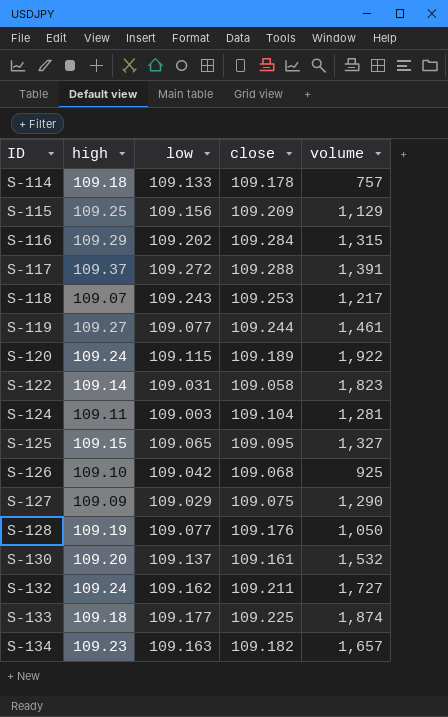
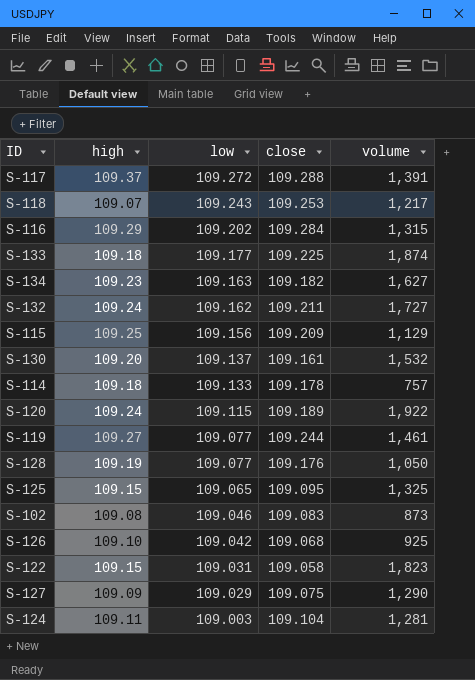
row order: ID ascending -> low descending
S-134 | volume: 1,657 -> 1,627
S-125 | volume: 1,327 -> 1,325
row S-102: none -> 109.08 | 109.046 | 109.083 | 873
S-122 | high: 109.14 -> 109.15

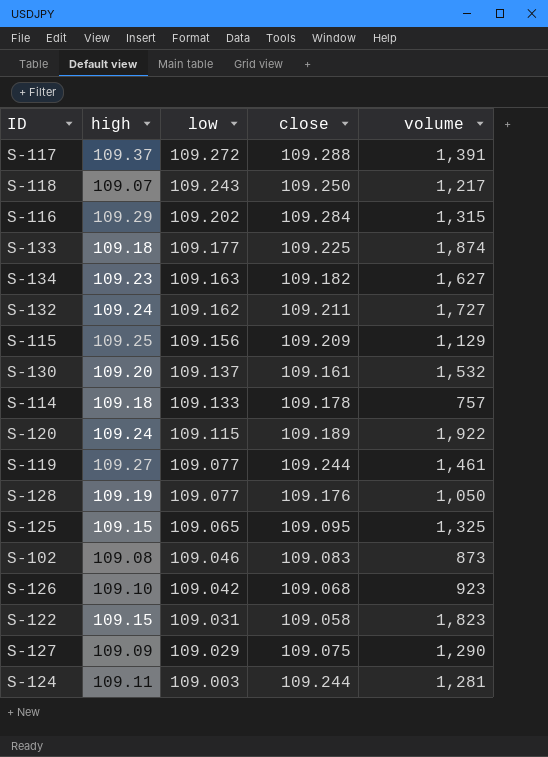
S-118 | close: 109.253 -> 109.250
S-126 | volume: 925 -> 923
S-124 | close: 109.104 -> 109.244

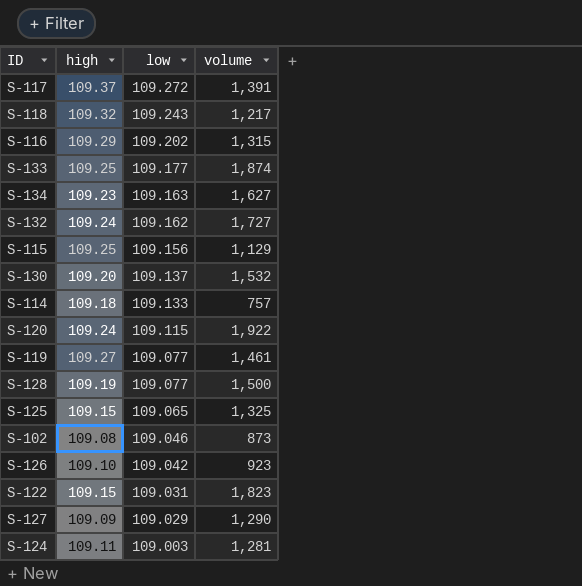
column close | position: 4 -> none
S-118 | high: 109.07 -> 109.32
S-133 | high: 109.18 -> 109.25
S-128 | volume: 1,050 -> 1,500

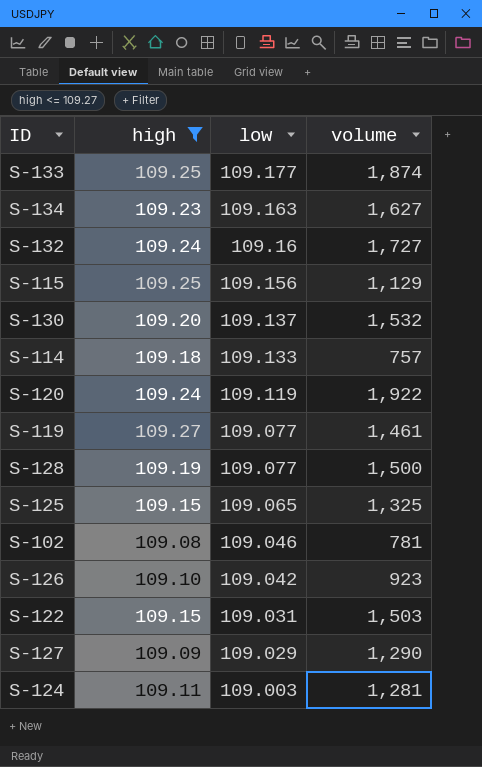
filter: none -> high <= 109.27
S-132 | low: 109.162 -> 109.16
S-120 | low: 109.115 -> 109.119
S-102 | volume: 873 -> 781
S-122 | volume: 1,823 -> 1,503

